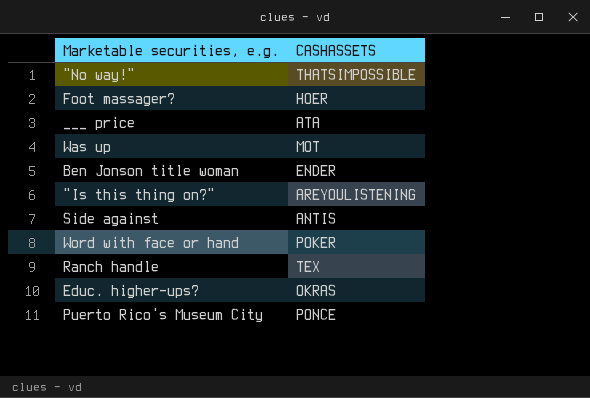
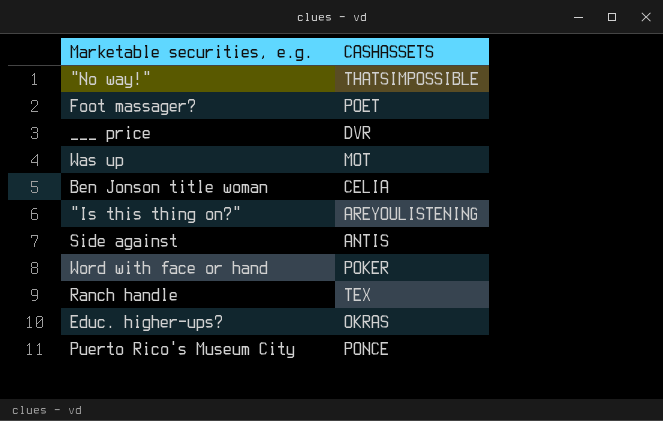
Foot massager? | CASHASSETS: HOER -> POET
___ price | CASHASSETS: ATA -> DVR
Ben Jonson title woman | CASHASSETS: ENDER -> CELIA

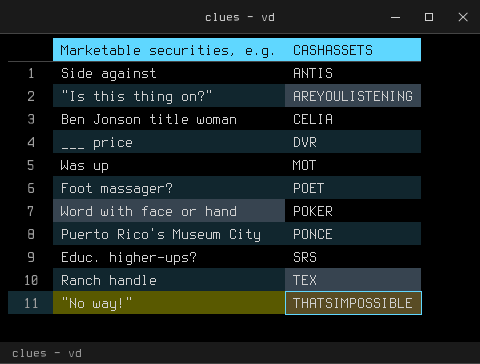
row order: none -> CASHASSETS ascending
Educ. higher-ups? | CASHASSETS: OKRAS -> SRS

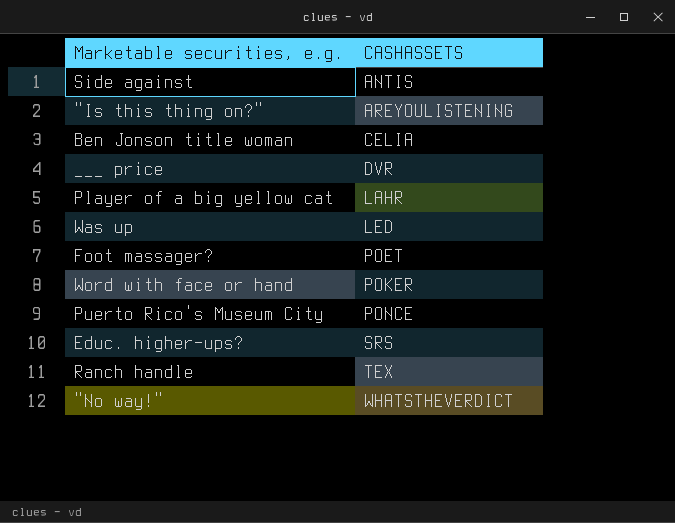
row Player of a big yellow cat: none -> LAHR
Was up | CASHASSETS: MOT -> LED
"No way!" | CASHASSETS: THATSIMPOSSIBLE -> WHATSTHEVERDICT

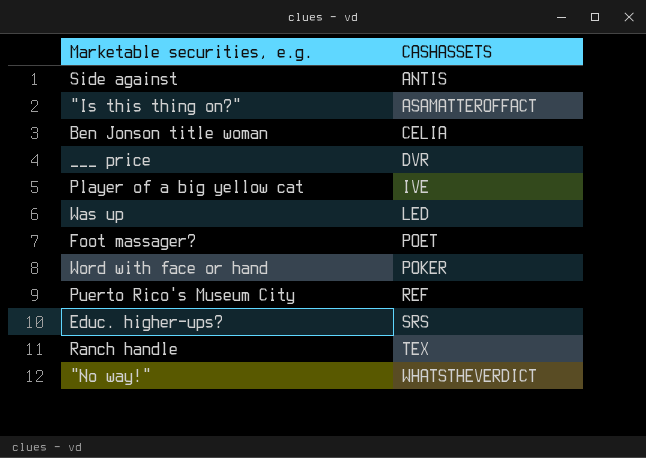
"Is this thing on?" | CASHASSETS: AREYOULISTENING -> ASAMATTEROFFACT
Player of a big yellow cat | CASHASSETS: LAHR -> IVE
Puerto Rico's Museum City | CASHASSETS: PONCE -> REF

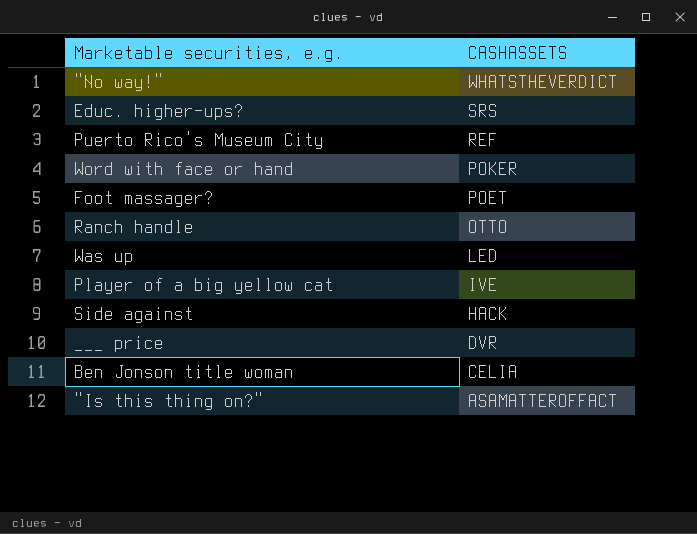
row order: CASHASSETS ascending -> CASHASSETS descending
Ranch handle | CASHASSETS: TEX -> OTTO
Side against | CASHASSETS: ANTIS -> HACK

